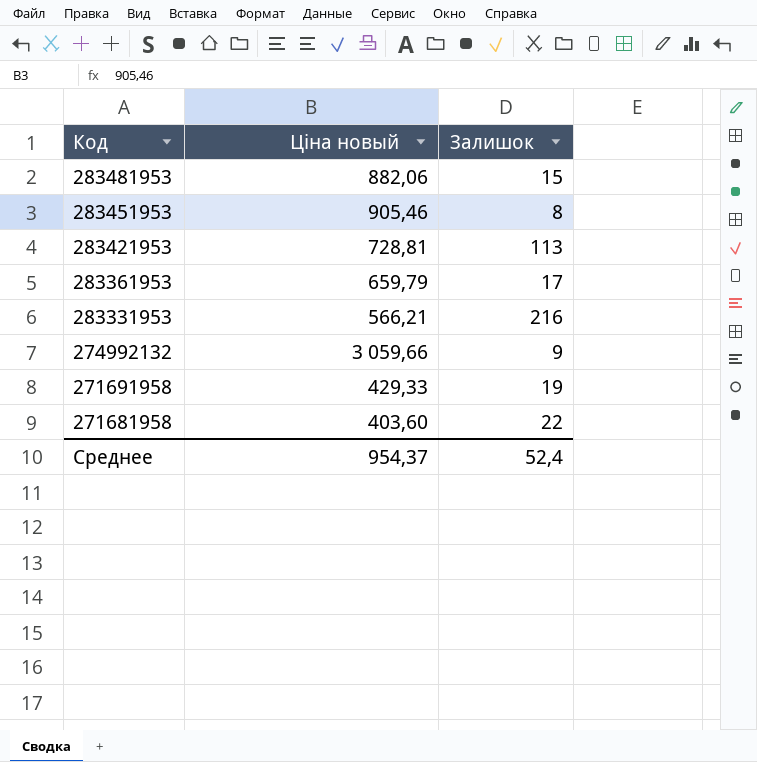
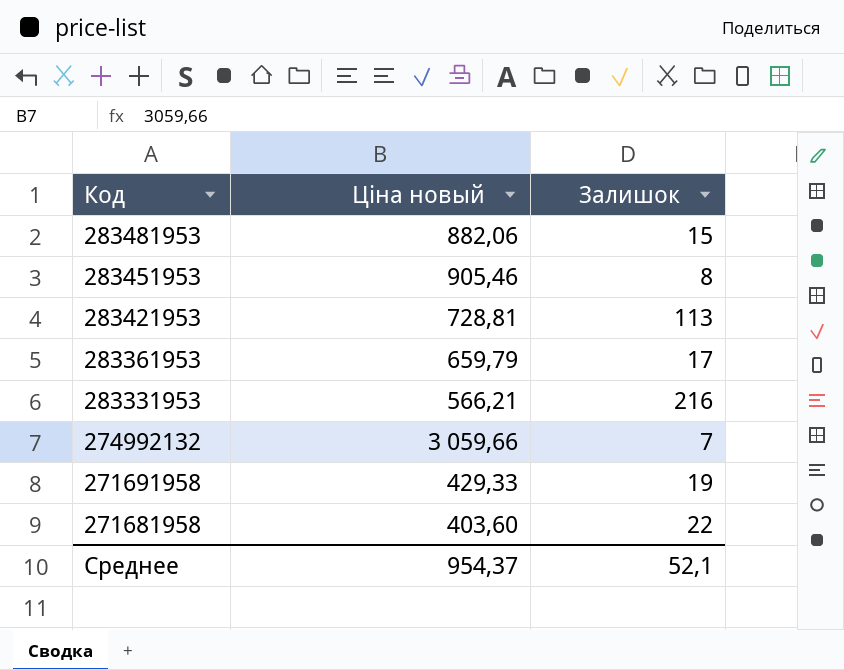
274992132 | Залишок: 9 -> 7
Среднее | Залишок: 52,4 -> 52,1

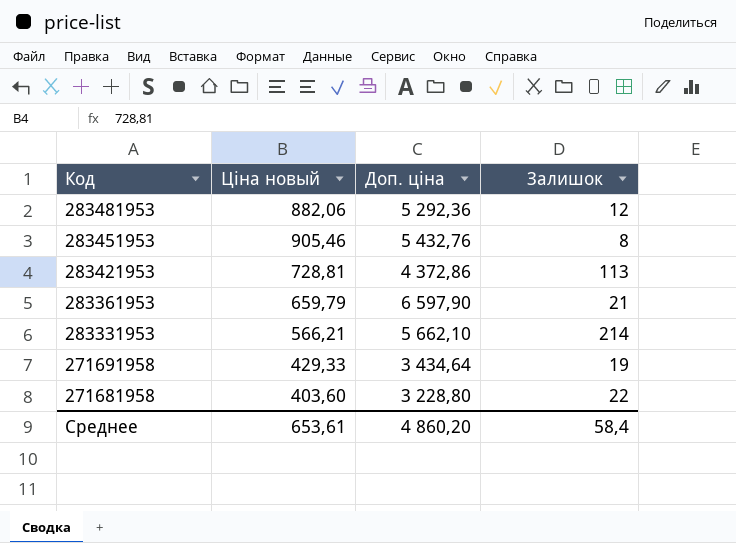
column Доп. ціна | position: none -> 3
row 274992132: 3 059,66 | 7 -> none
283481953 | Залишок: 15 -> 12
283361953 | Залишок: 17 -> 21
283331953 | Залишок: 216 -> 214
Среднее | Ціна новый: 954,37 -> 653,61
Среднее | Залишок: 52,1 -> 58,4

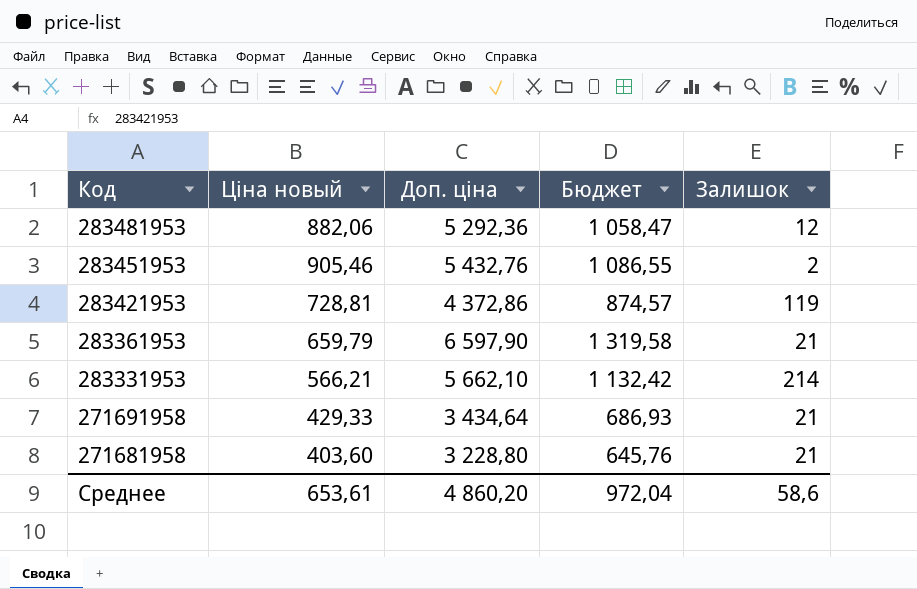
column Бюджет | formula: none -> [Доп. ціна] * 0,2
283451953 | Залишок: 8 -> 2
283421953 | Залишок: 113 -> 119
271691958 | Залишок: 19 -> 21
271681958 | Залишок: 22 -> 21
Среднее | Залишок: 58,4 -> 58,6

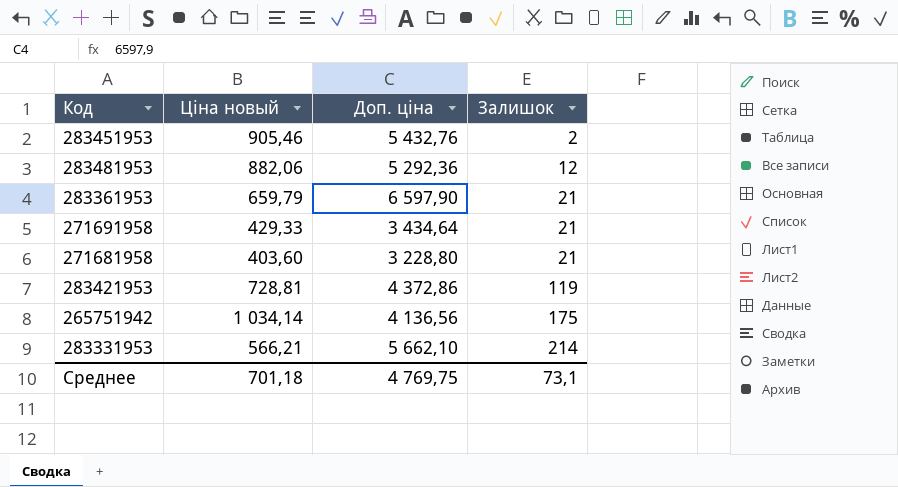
row order: Код descending -> Залишок ascending
column Бюджет | formula: [Доп. ціна] * 0,2 -> none
row 265751942: none -> 1 034,14 | 4 136,56 | 175
Среднее | Ціна новый: 653,61 -> 701,18
Среднее | Доп. ціна: 4 860,20 -> 4 769,75
Среднее | Залишок: 58,6 -> 73,1

